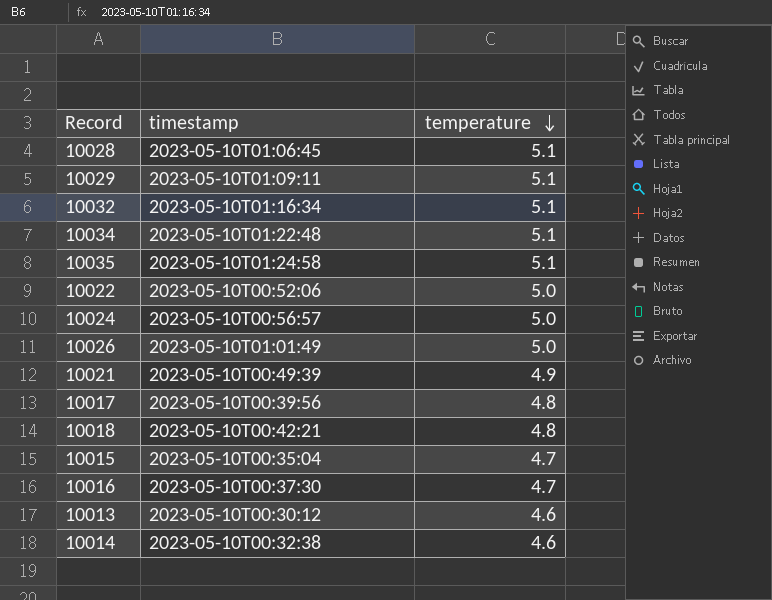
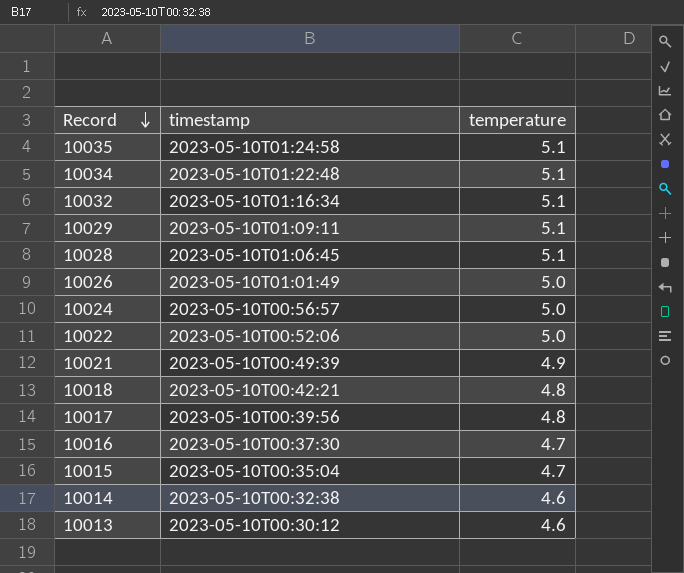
row order: temperature descending -> Record descending

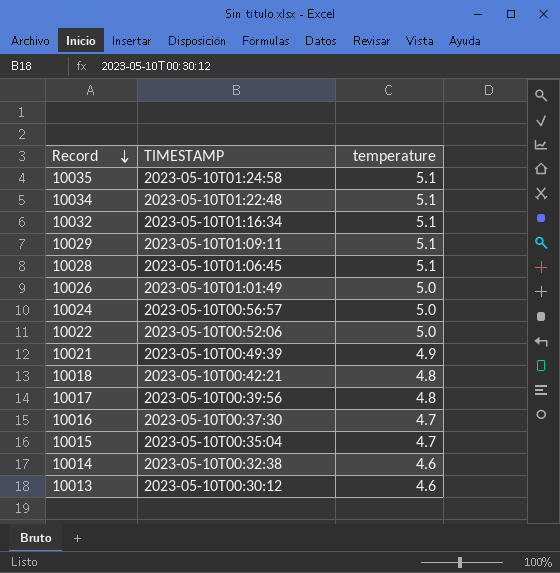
column name: timestamp -> TIMESTAMP

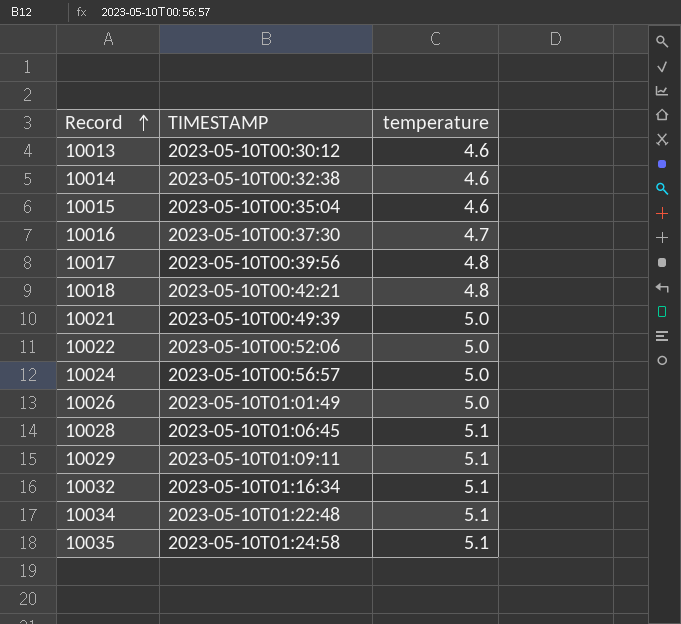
row order: Record descending -> Record ascending
10015 | temperature: 4.7 -> 4.6
10021 | temperature: 4.9 -> 5.0

